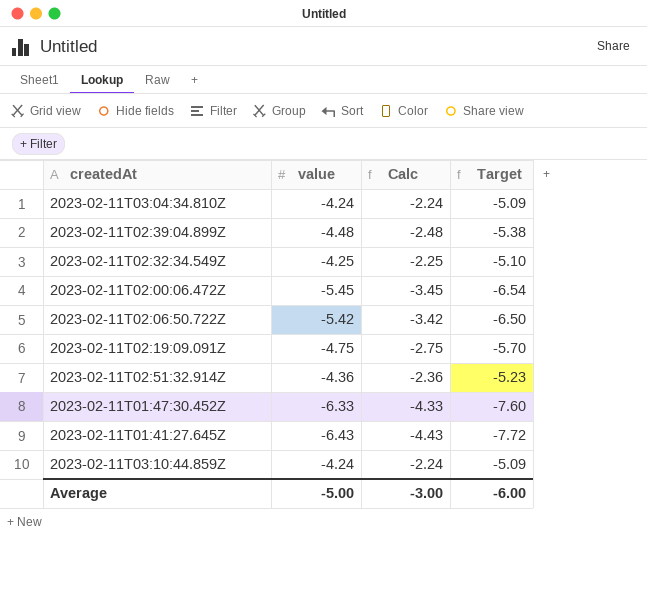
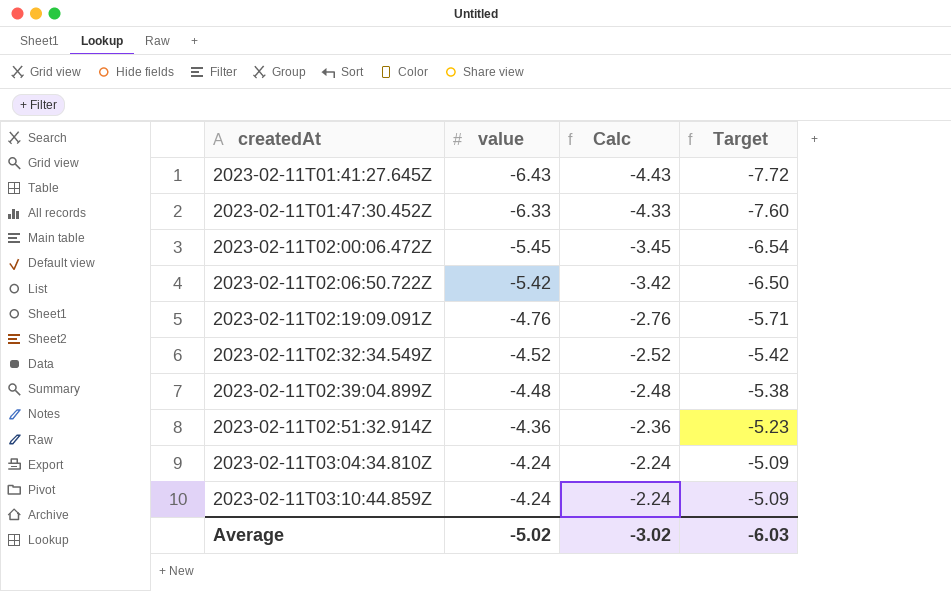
row order: none -> createdAt ascending
2023-02-11T02:19:09.091Z | value: -4.75 -> -4.76
2023-02-11T02:19:09.091Z | Calc: -2.75 -> -2.76
2023-02-11T02:19:09.091Z | Target: -5.70 -> -5.71
2023-02-11T02:32:34.549Z | value: -4.25 -> -4.52
2023-02-11T02:32:34.549Z | Calc: -2.25 -> -2.52
2023-02-11T02:32:34.549Z | Target: -5.10 -> -5.42
Average | value: -5.00 -> -5.02
Average | Calc: -3.00 -> -3.02
Average | Target: -6.00 -> -6.03

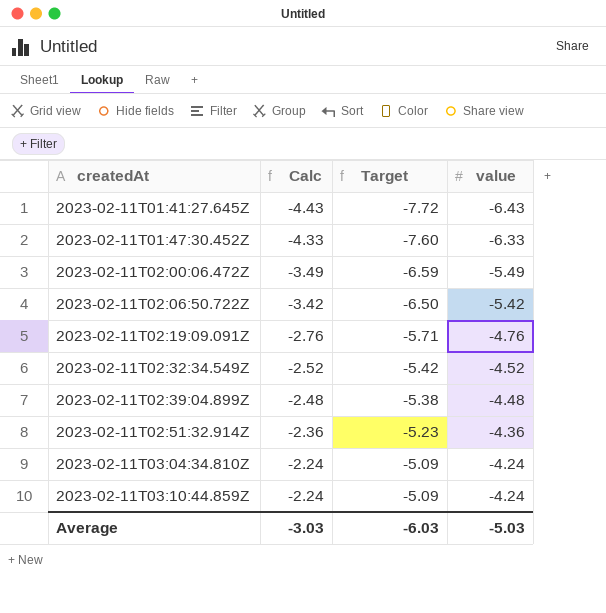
column value | position: 2 -> 4
2023-02-11T02:00:06.472Z | Calc: -3.45 -> -3.49
2023-02-11T02:00:06.472Z | Target: -6.54 -> -6.59
2023-02-11T02:00:06.472Z | value: -5.45 -> -5.49
Average | Calc: -3.02 -> -3.03
Average | value: -5.02 -> -5.03

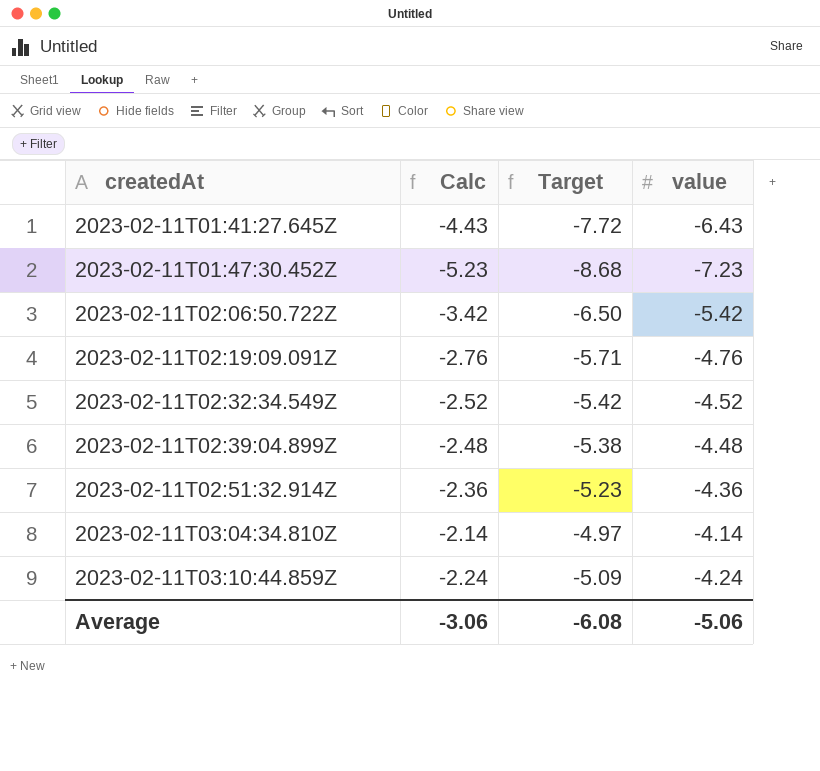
row 2023-02-11T02:00:06.472Z: -3.49 | -6.59 | -5.49 -> none
2023-02-11T01:47:30.452Z | Calc: -4.33 -> -5.23
2023-02-11T01:47:30.452Z | Target: -7.60 -> -8.68
2023-02-11T01:47:30.452Z | value: -6.33 -> -7.23
2023-02-11T03:04:34.810Z | Calc: -2.24 -> -2.14
2023-02-11T03:04:34.810Z | Target: -5.09 -> -4.97
2023-02-11T03:04:34.810Z | value: -4.24 -> -4.14
Average | Calc: -3.03 -> -3.06
Average | Target: -6.03 -> -6.08
Average | value: -5.03 -> -5.06

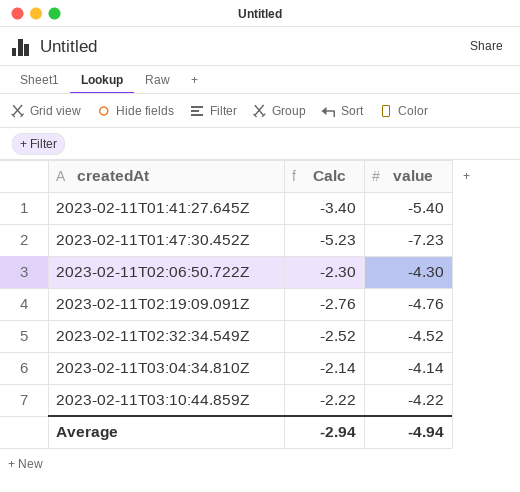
column Target | formula: [value] * 1.2 -> none
row 2023-02-11T02:39:04.899Z: -2.48 | -5.38 | -4.48 -> none
row 2023-02-11T02:51:32.914Z: -2.36 | -5.23 | -4.36 -> none
2023-02-11T01:41:27.645Z | Calc: -4.43 -> -3.40
2023-02-11T01:41:27.645Z | value: -6.43 -> -5.40
2023-02-11T02:06:50.722Z | Calc: -3.42 -> -2.30
2023-02-11T02:06:50.722Z | value: -5.42 -> -4.30
2023-02-11T03:10:44.859Z | Calc: -2.24 -> -2.22
2023-02-11T03:10:44.859Z | value: -4.24 -> -4.22
Average | Calc: -3.06 -> -2.94
Average | value: -5.06 -> -4.94

